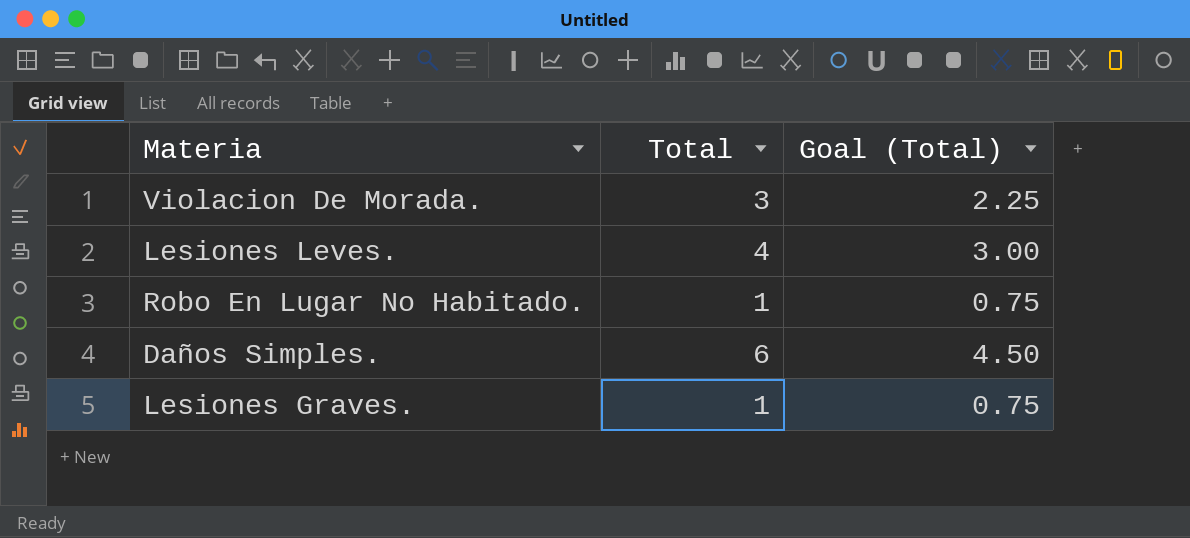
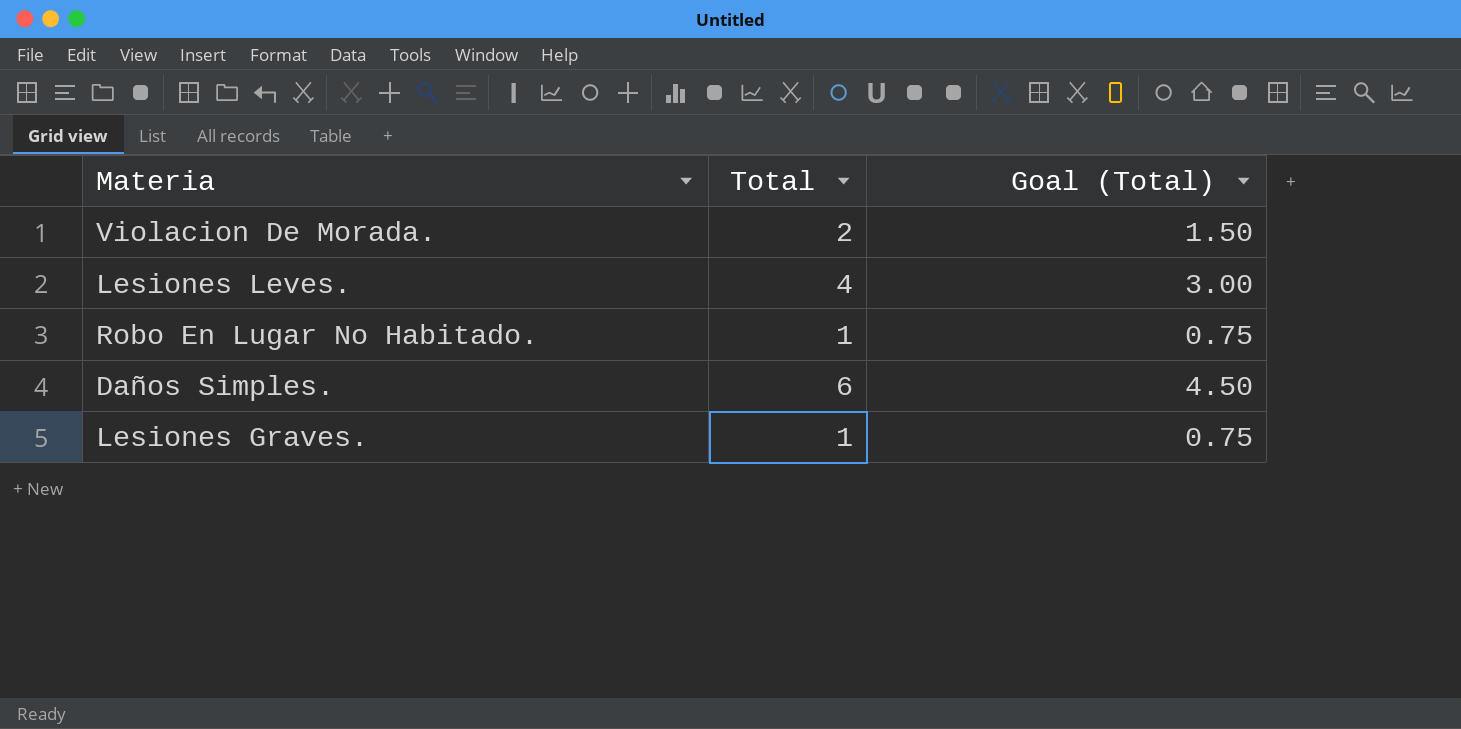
Violacion De Morada. | Total: 3 -> 2
Violacion De Morada. | Goal (Total): 2.25 -> 1.50

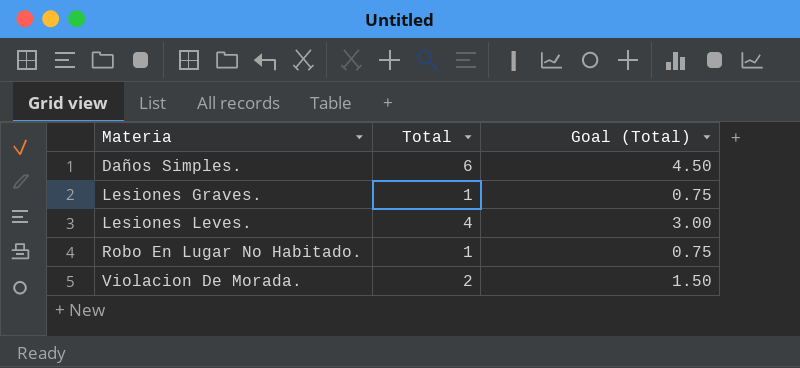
row order: none -> Materia ascending

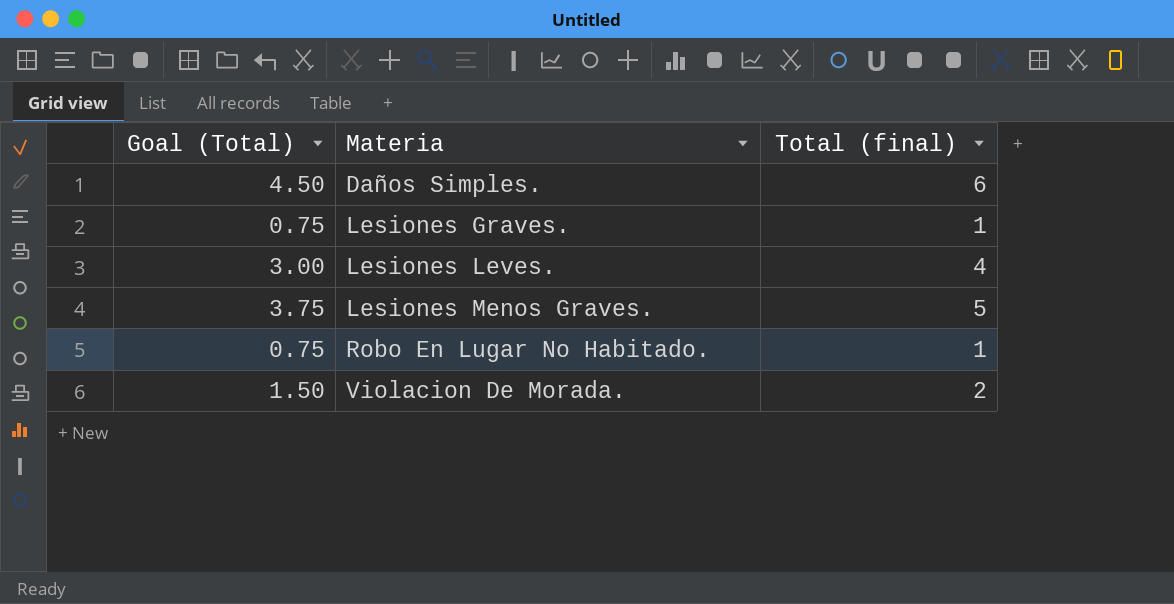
column Goal (Total) | position: 3 -> 1
column name: Total -> Total (final)
row Lesiones Menos Graves.: none -> 3.75 | 5

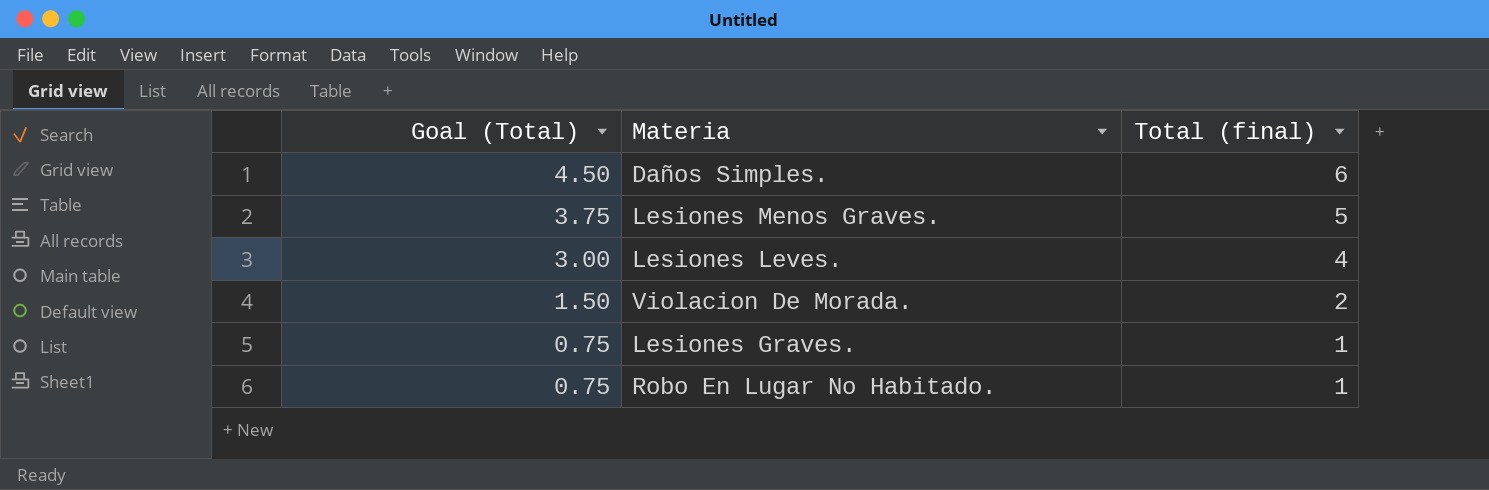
row order: Materia ascending -> Goal (Total) descending

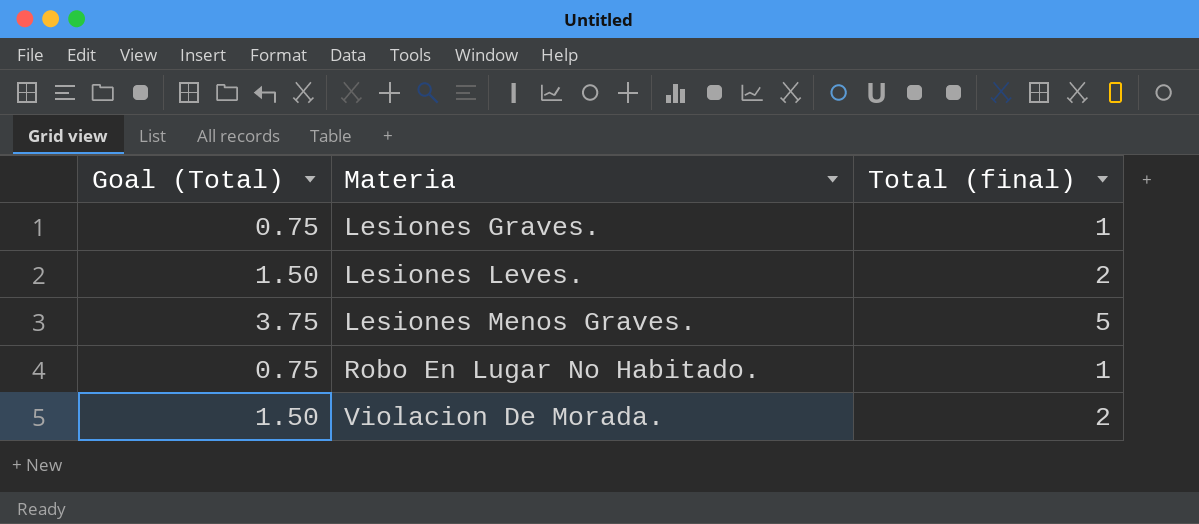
row order: Goal (Total) descending -> Materia ascending
row Daños Simples.: 4.50 | 6 -> none
Lesiones Leves. | Goal (Total): 3.00 -> 1.50
Lesiones Leves. | Total (final): 4 -> 2

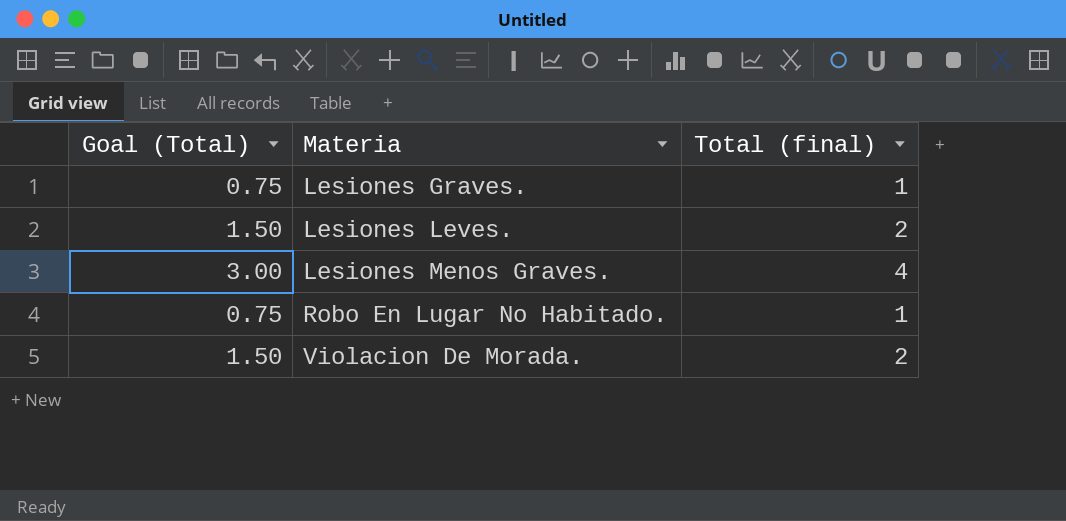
Lesiones Menos Graves. | Goal (Total): 3.75 -> 3.00
Lesiones Menos Graves. | Total (final): 5 -> 4

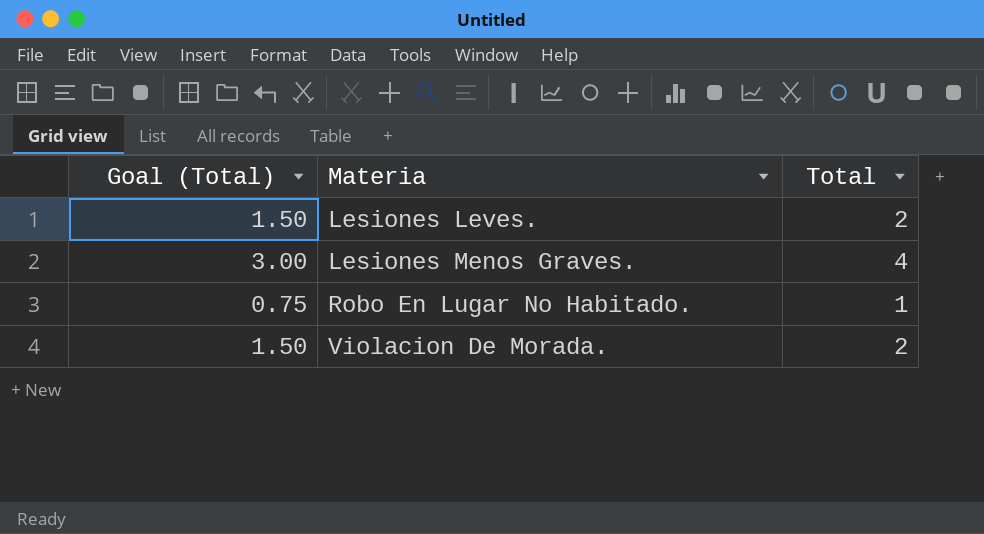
column name: Total (final) -> Total
row Lesiones Graves.: 0.75 | 1 -> none

